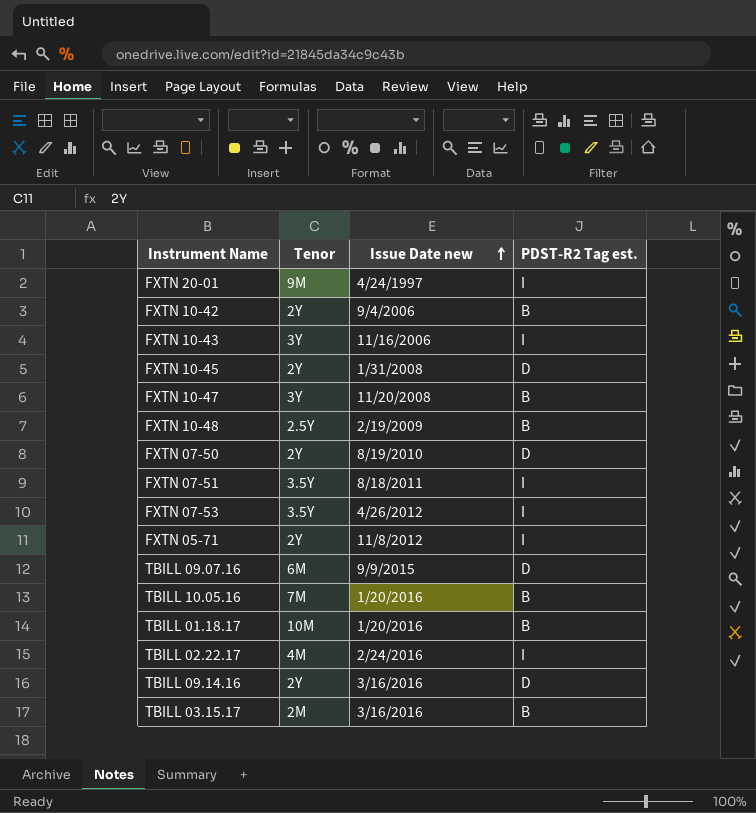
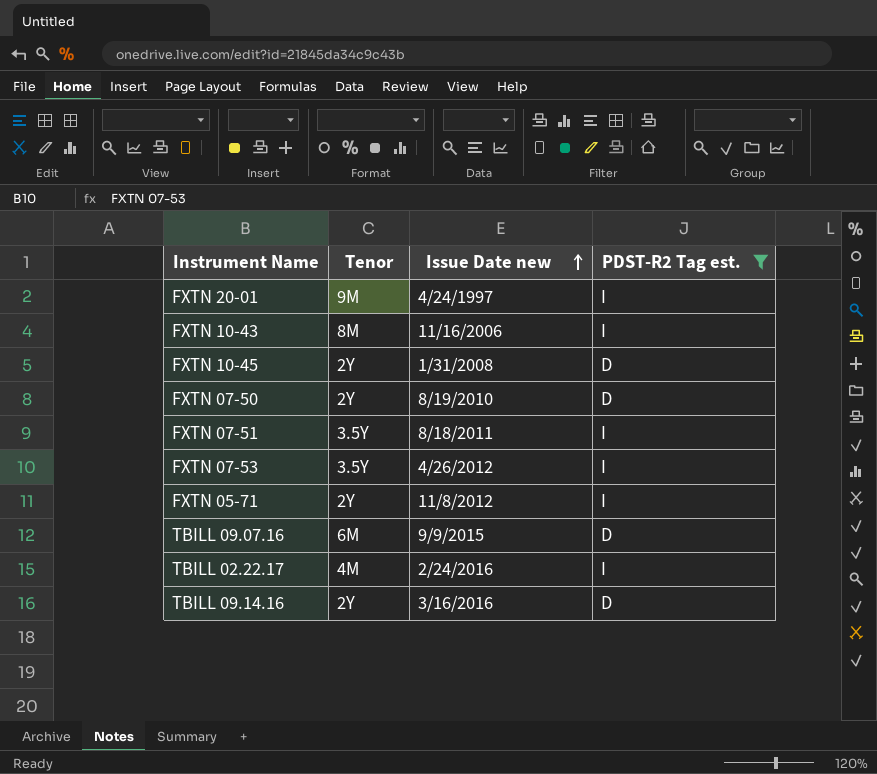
filter: none -> PDST-R2 Tag est. != B
FXTN 10-43 | Tenor: 3Y -> 8M

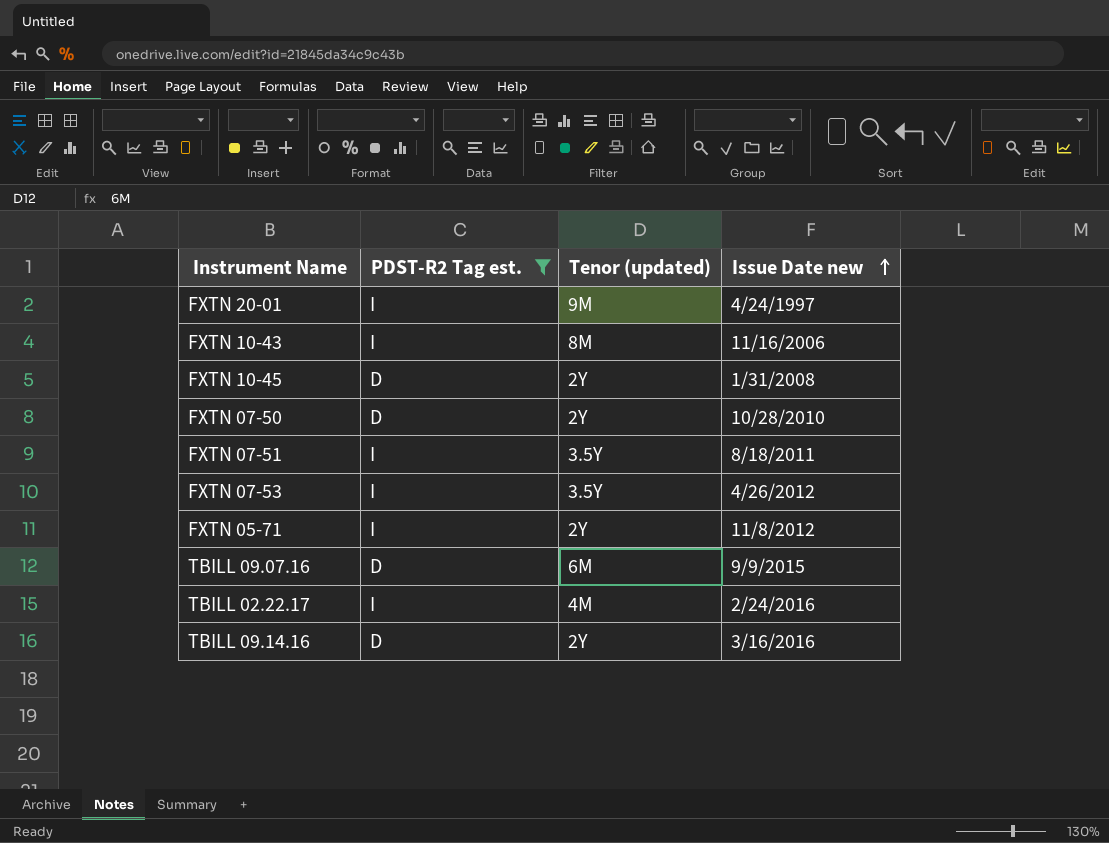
column PDST-R2 Tag est. | position: 4 -> 2
column name: Tenor -> Tenor (updated)
FXTN 07-50 | Issue Date new: 8/19/2010 -> 10/28/2010

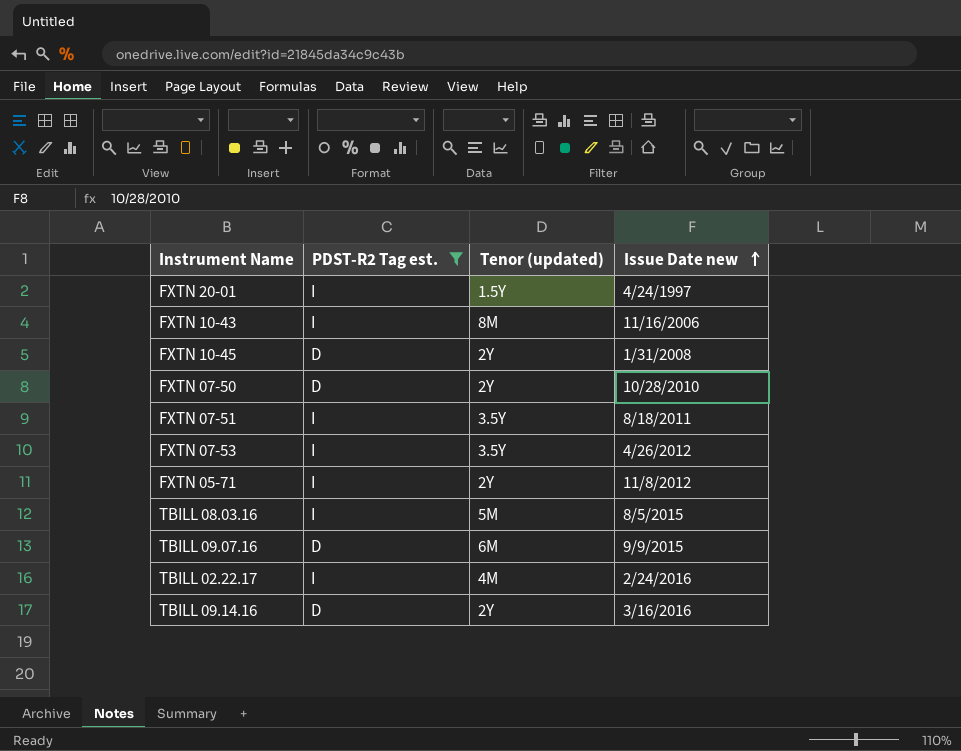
FXTN 20-01 | Tenor (updated): 9M -> 1.5Y
row TBILL 08.03.16: none -> I | 5M | 8/5/2015

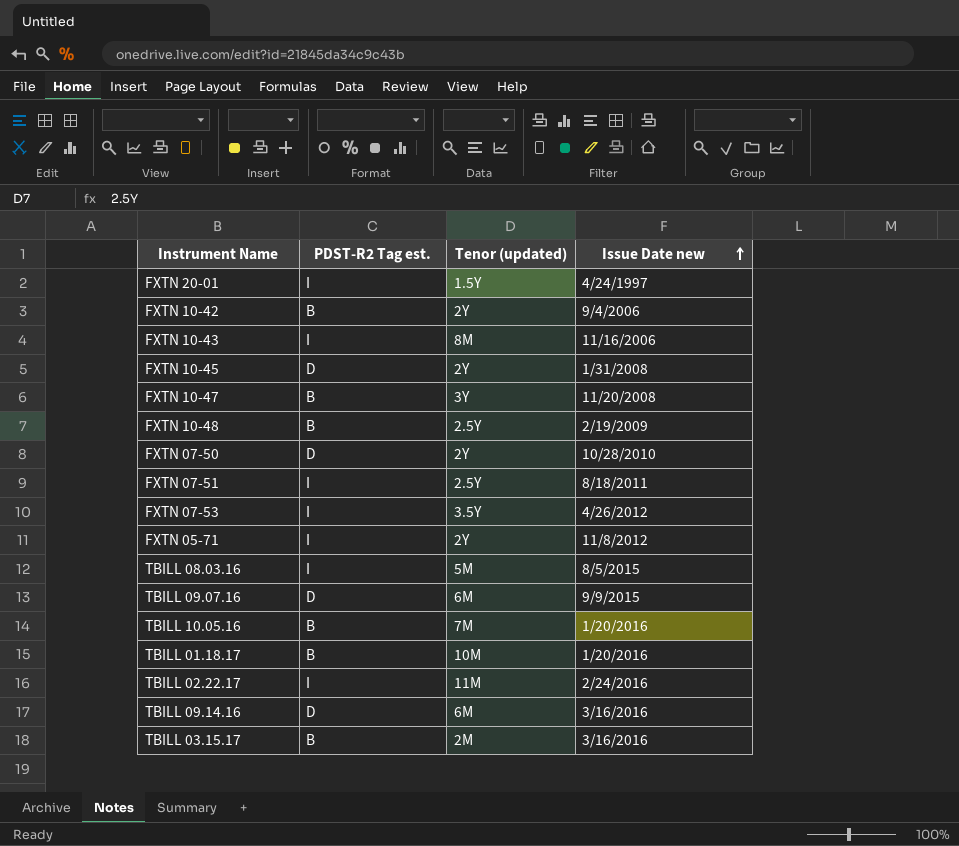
filter: PDST-R2 Tag est. != B -> none
FXTN 07-51 | Tenor (updated): 3.5Y -> 2.5Y
TBILL 02.22.17 | Tenor (updated): 4M -> 11M
TBILL 09.14.16 | Tenor (updated): 2Y -> 6M

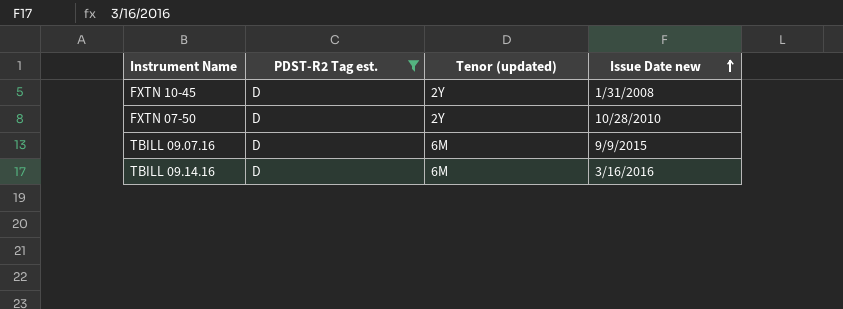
filter: none -> PDST-R2 Tag est. = D

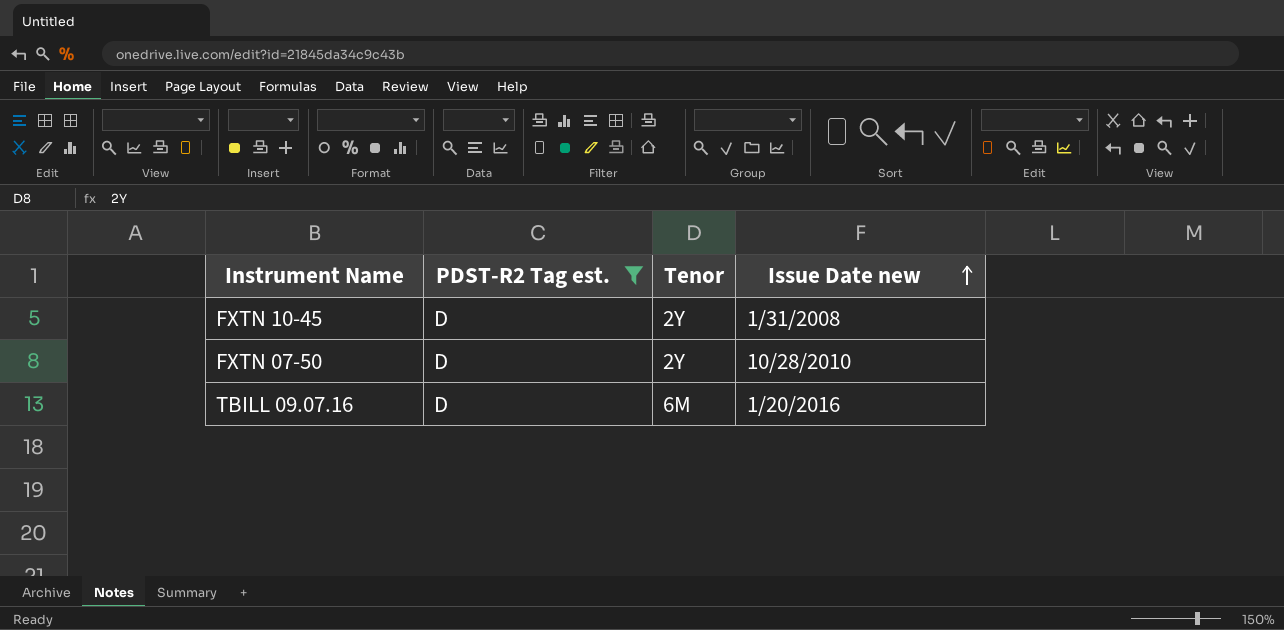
column name: Tenor (updated) -> Tenor
row TBILL 09.14.16: D | 6M | 3/16/2016 -> none
TBILL 09.07.16 | Issue Date new: 9/9/2015 -> 1/20/2016

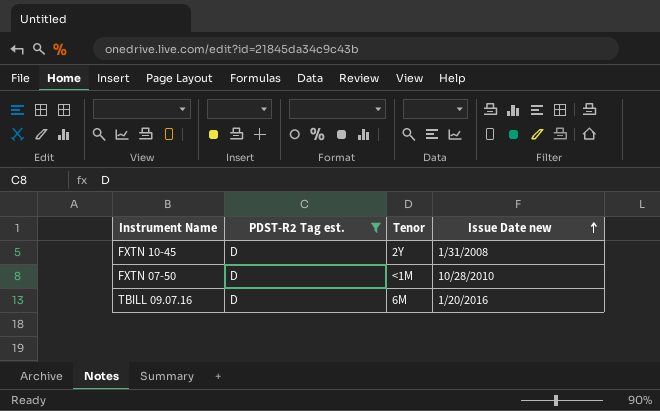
FXTN 07-50 | Tenor: 2Y -> <1M

